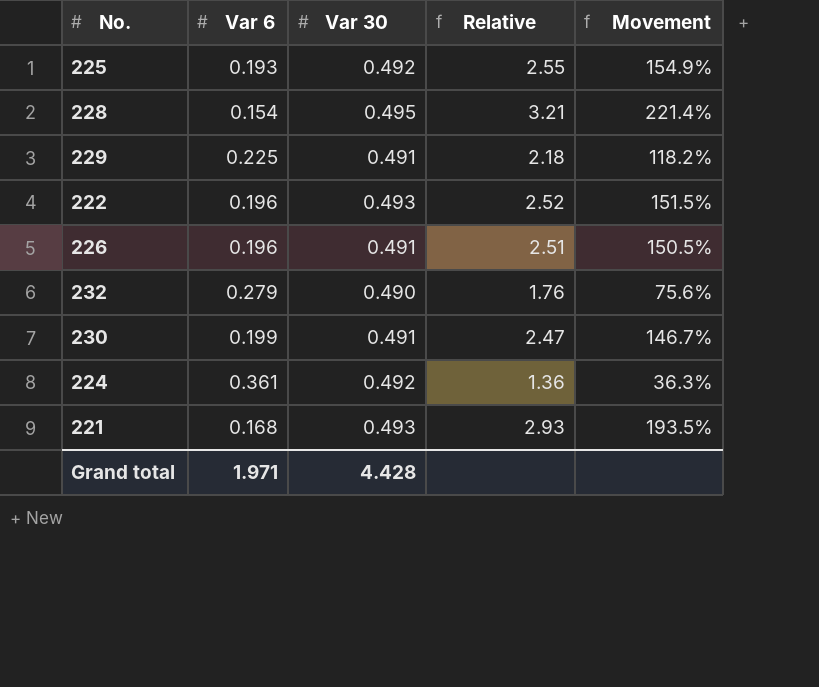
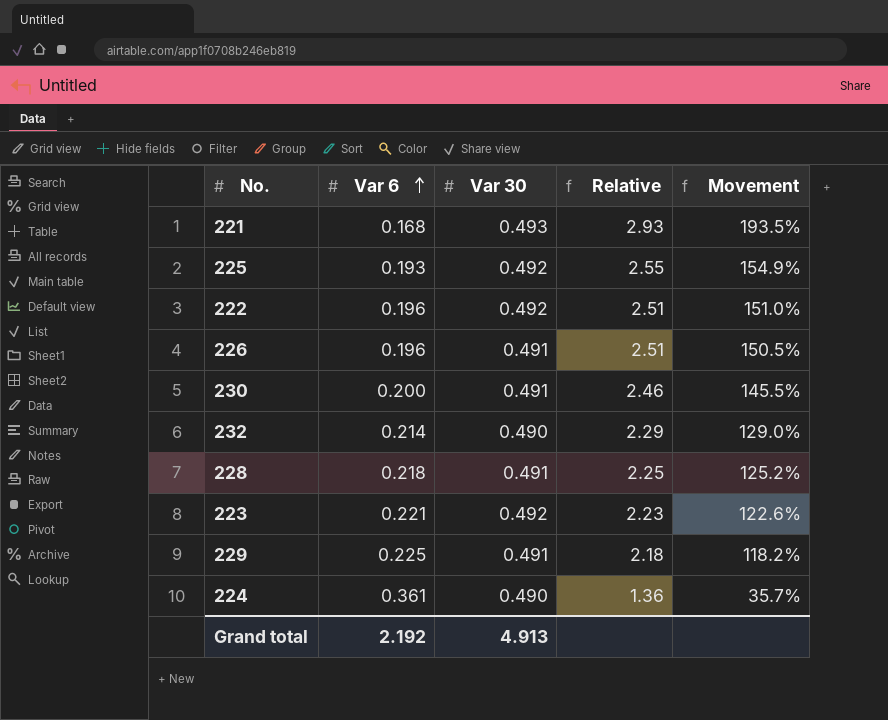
row order: none -> Var 6 ascending
222 | Var 30: 0.493 -> 0.492
222 | Relative: 2.52 -> 2.51
222 | Movement: 151.5% -> 151.0%
230 | Var 6: 0.199 -> 0.200
230 | Relative: 2.47 -> 2.46
230 | Movement: 146.7% -> 145.5%
232 | Var 6: 0.279 -> 0.214
232 | Relative: 1.76 -> 2.29
232 | Movement: 75.6% -> 129.0%
228 | Var 6: 0.154 -> 0.218
228 | Var 30: 0.495 -> 0.491
228 | Relative: 3.21 -> 2.25
228 | Movement: 221.4% -> 125.2%
row 223: none -> 0.221 | 0.492 | 2.23 | 122.6%
224 | Var 30: 0.492 -> 0.490
224 | Movement: 36.3% -> 35.7%
Grand total | Var 6: 1.971 -> 2.192
Grand total | Var 30: 4.428 -> 4.913

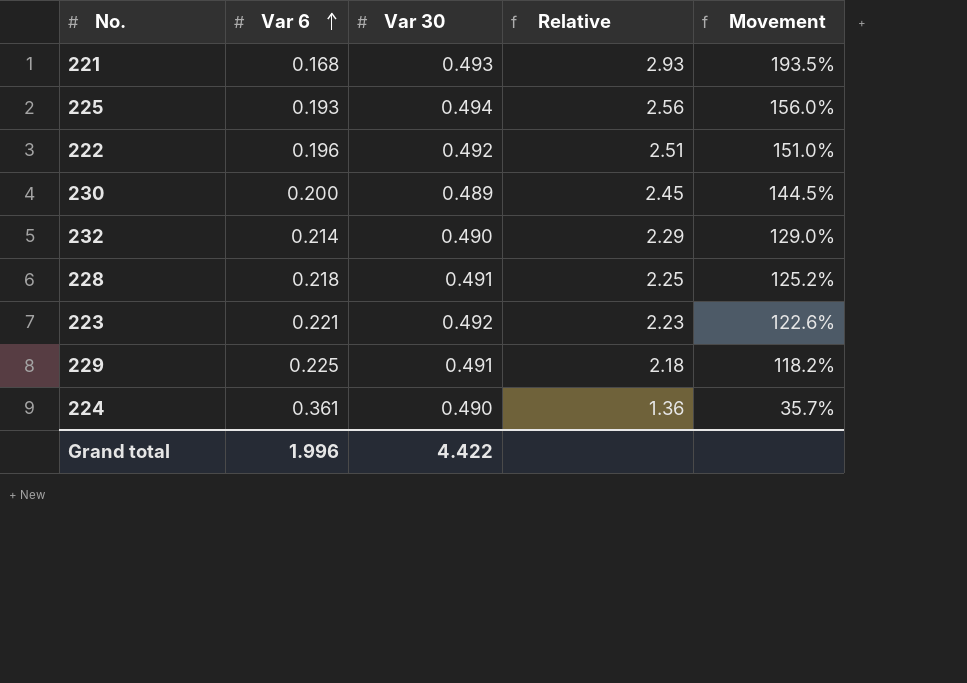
row 226: 0.196 | 0.491 | 2.51 | 150.5% -> none
225 | Var 30: 0.492 -> 0.494
225 | Relative: 2.55 -> 2.56
225 | Movement: 154.9% -> 156.0%
230 | Var 30: 0.491 -> 0.489
230 | Relative: 2.46 -> 2.45
230 | Movement: 145.5% -> 144.5%
Grand total | Var 6: 2.192 -> 1.996
Grand total | Var 30: 4.913 -> 4.422

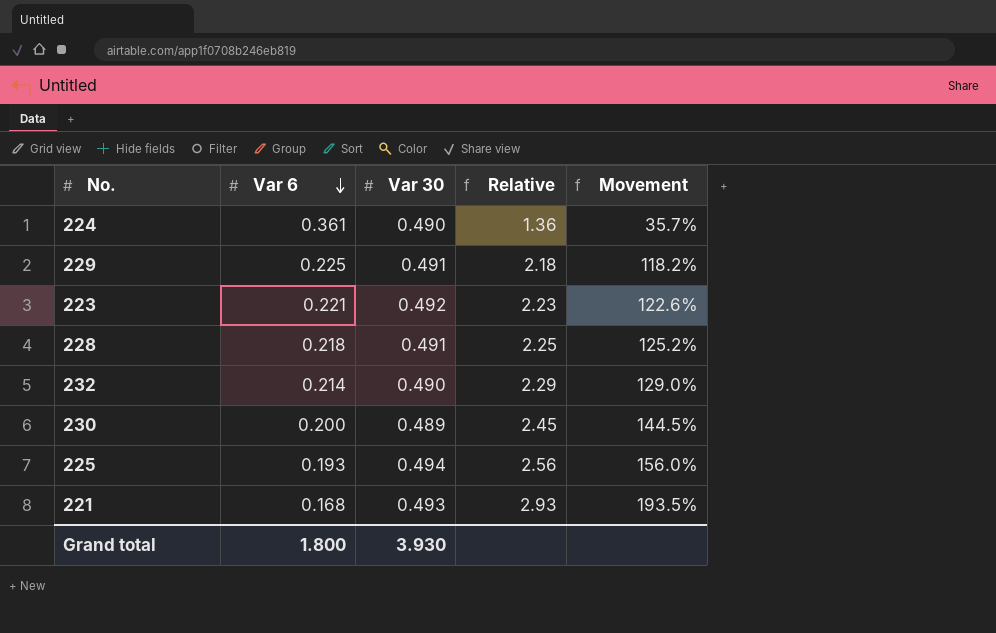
row order: Var 6 ascending -> Var 6 descending
row 222: 0.196 | 0.492 | 2.51 | 151.0% -> none
Grand total | Var 6: 1.996 -> 1.800
Grand total | Var 30: 4.422 -> 3.930

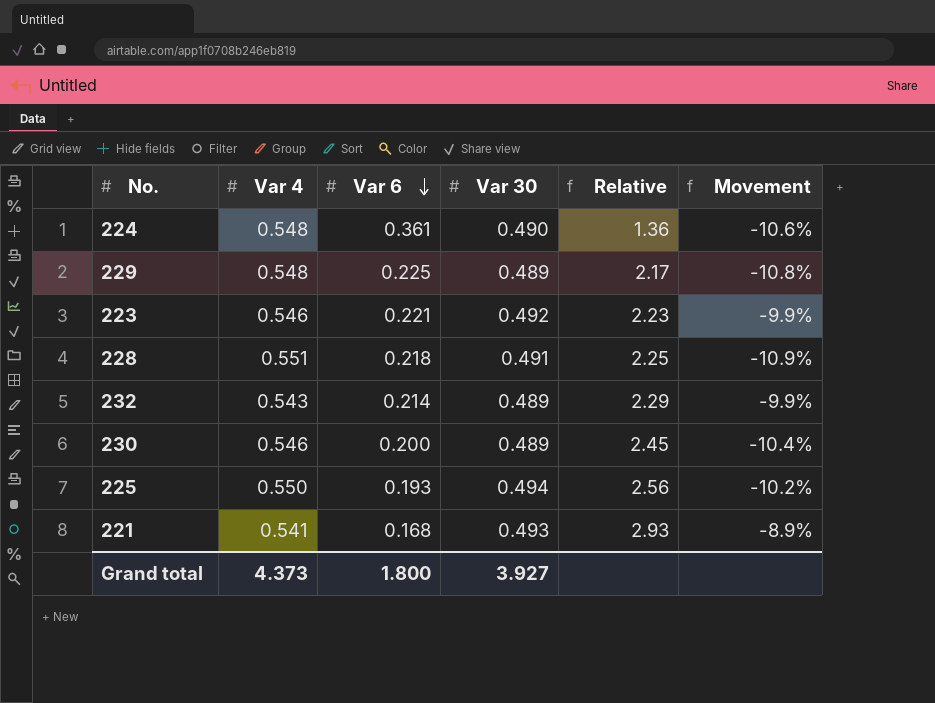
column Var 4 | position: none -> 2
column Movement | formula: ([Var 30] - [Var 6]) / [Var 6] -> ([Var 30] - [Var 4]) / [Var 4]
229 | Var 30: 0.491 -> 0.489
229 | Relative: 2.18 -> 2.17
232 | Var 30: 0.490 -> 0.489
Grand total | Var 30: 3.930 -> 3.927

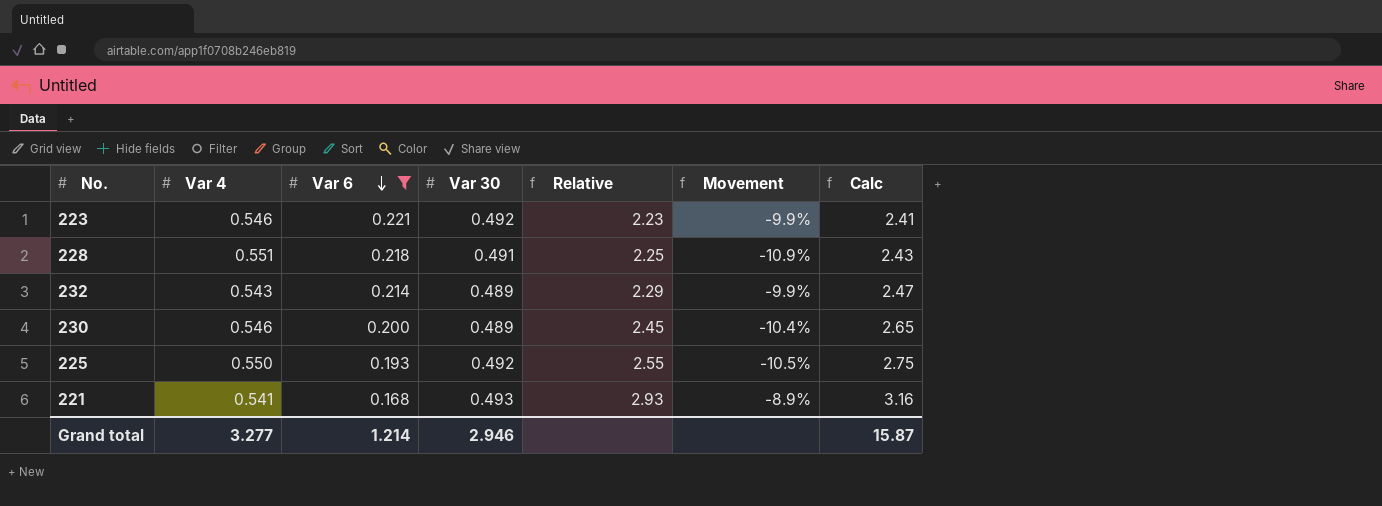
filter: none -> Var 6 <= 0.221
column Calc | formula: none -> [Relative] * 1.08
225 | Var 30: 0.494 -> 0.492
225 | Relative: 2.56 -> 2.55
225 | Movement: -10.2% -> -10.5%
Grand total | Var 4: 4.373 -> 3.277
Grand total | Var 6: 1.800 -> 1.214
Grand total | Var 30: 3.927 -> 2.946

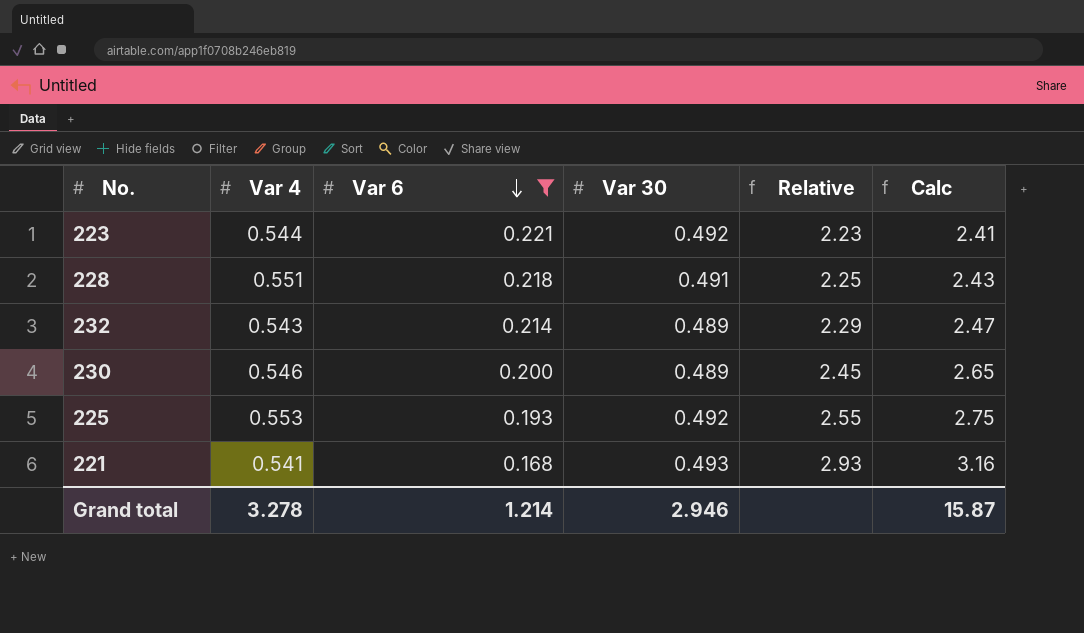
column Movement | formula: ([Var 30] - [Var 4]) / [Var 4] -> none
223 | Var 4: 0.546 -> 0.544
225 | Var 4: 0.550 -> 0.553
Grand total | Var 4: 3.277 -> 3.278

